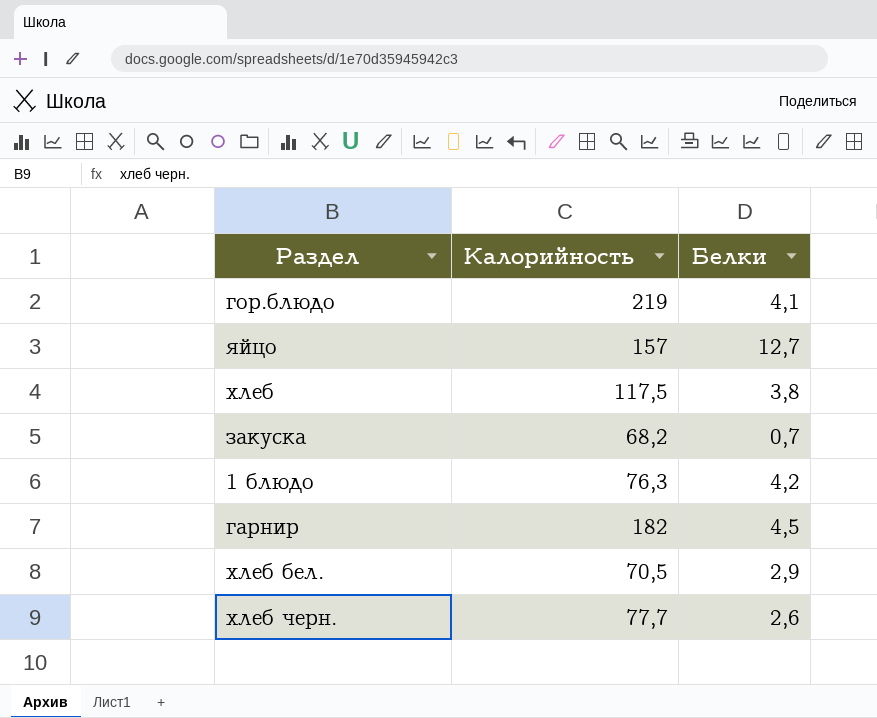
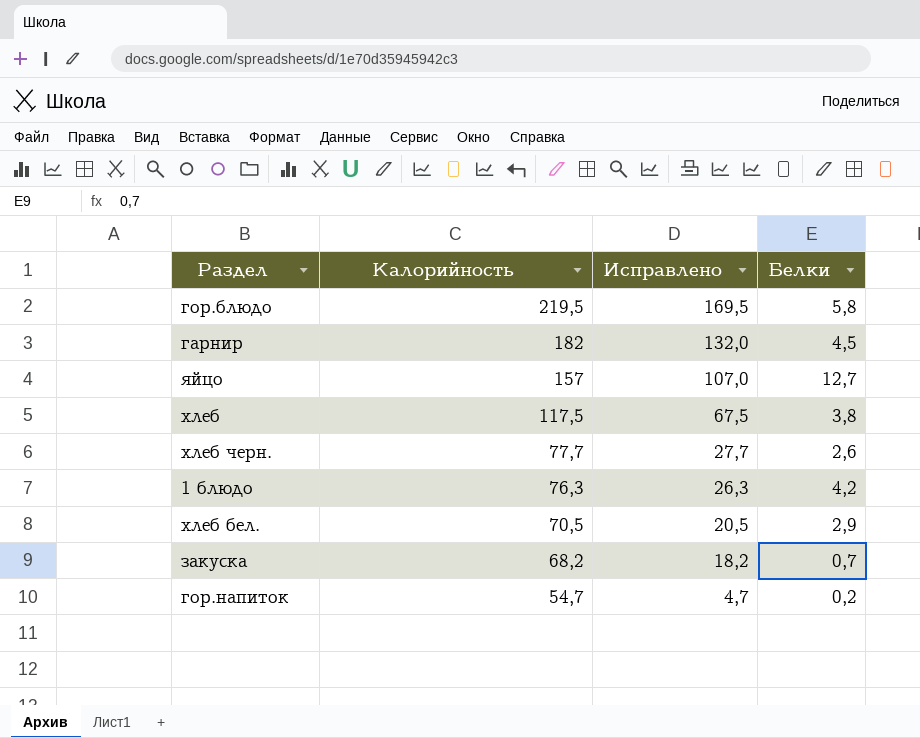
row order: none -> Калорийность descending
column Исправлено | formula: none -> [Калорийность] - 50
гор.блюдо | Калорийность: 219 -> 219,5
гор.блюдо | Белки: 4,1 -> 5,8
row гор.напиток: none -> 54,7 | 4,7 | 0,2

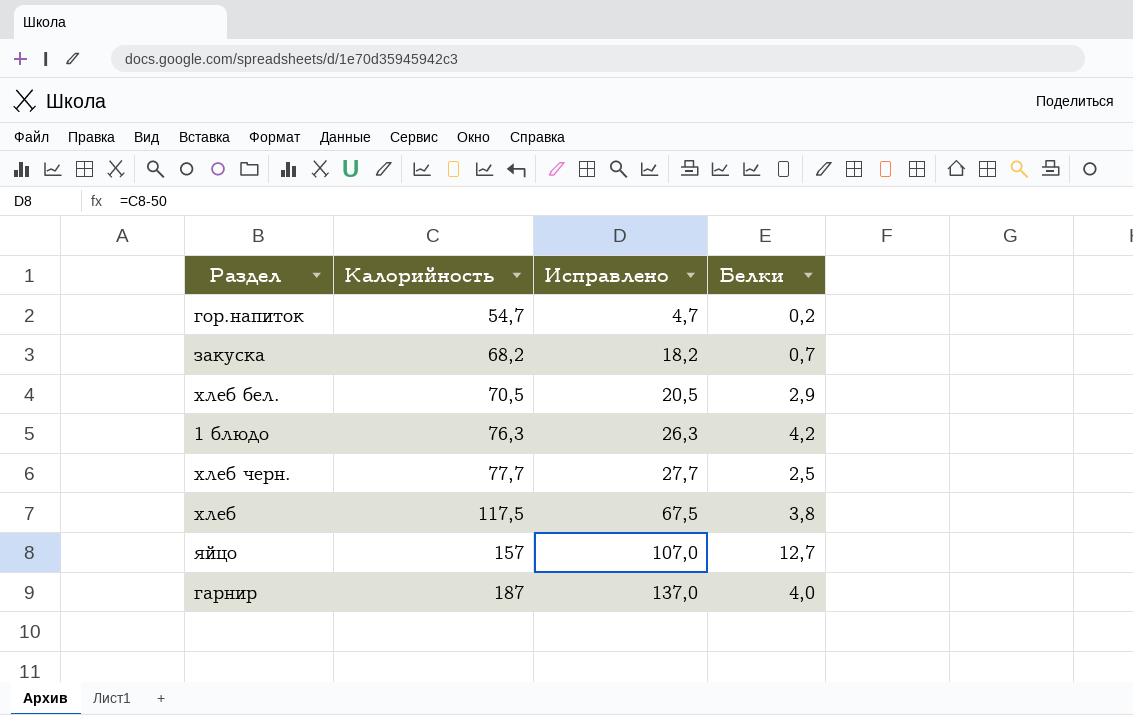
row order: Калорийность descending -> Калорийность ascending
row гор.блюдо: 219,5 | 169,5 | 5,8 -> none
хлеб черн. | Белки: 2,6 -> 2,5
гарнир | Калорийность: 182 -> 187
гарнир | Исправлено: 132,0 -> 137,0
гарнир | Белки: 4,5 -> 4,0

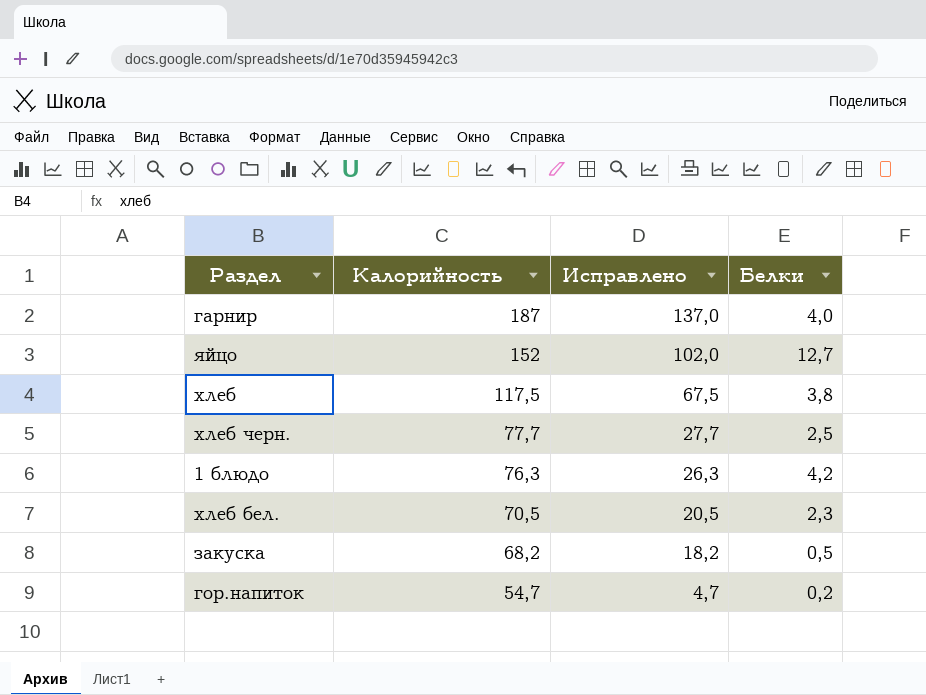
row order: Калорийность ascending -> Калорийность descending
яйцо | Калорийность: 157 -> 152
яйцо | Исправлено: 107,0 -> 102,0
хлеб бел. | Белки: 2,9 -> 2,3
закуска | Белки: 0,7 -> 0,5

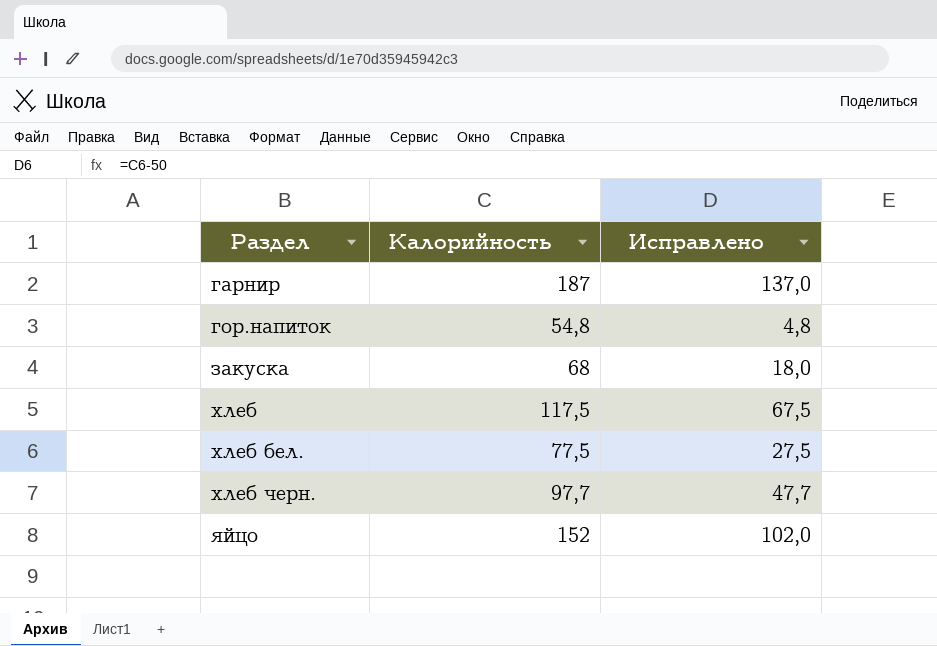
row order: Калорийность descending -> Раздел ascending
column Белки | position: 4 -> none
row 1 блюдо: 76,3 | 26,3 | 4,2 -> none
гор.напиток | Калорийность: 54,7 -> 54,8
гор.напиток | Исправлено: 4,7 -> 4,8
закуска | Калорийность: 68,2 -> 68
закуска | Исправлено: 18,2 -> 18,0
хлеб бел. | Калорийность: 70,5 -> 77,5
хлеб бел. | Исправлено: 20,5 -> 27,5
хлеб черн. | Калорийность: 77,7 -> 97,7
хлеб черн. | Исправлено: 27,7 -> 47,7

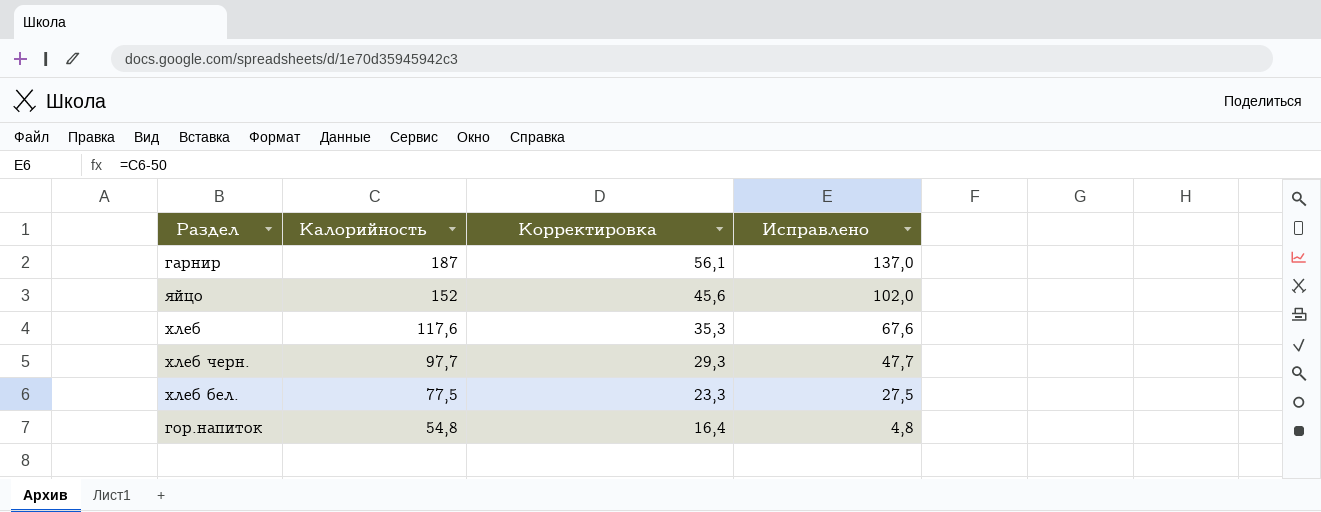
row order: Раздел ascending -> Калорийность descending
column Корректировка | formula: none -> [Калорийность] * 0,3
row закуска: 68 | 18,0 -> none
хлеб | Калорийность: 117,5 -> 117,6
хлеб | Исправлено: 67,5 -> 67,6

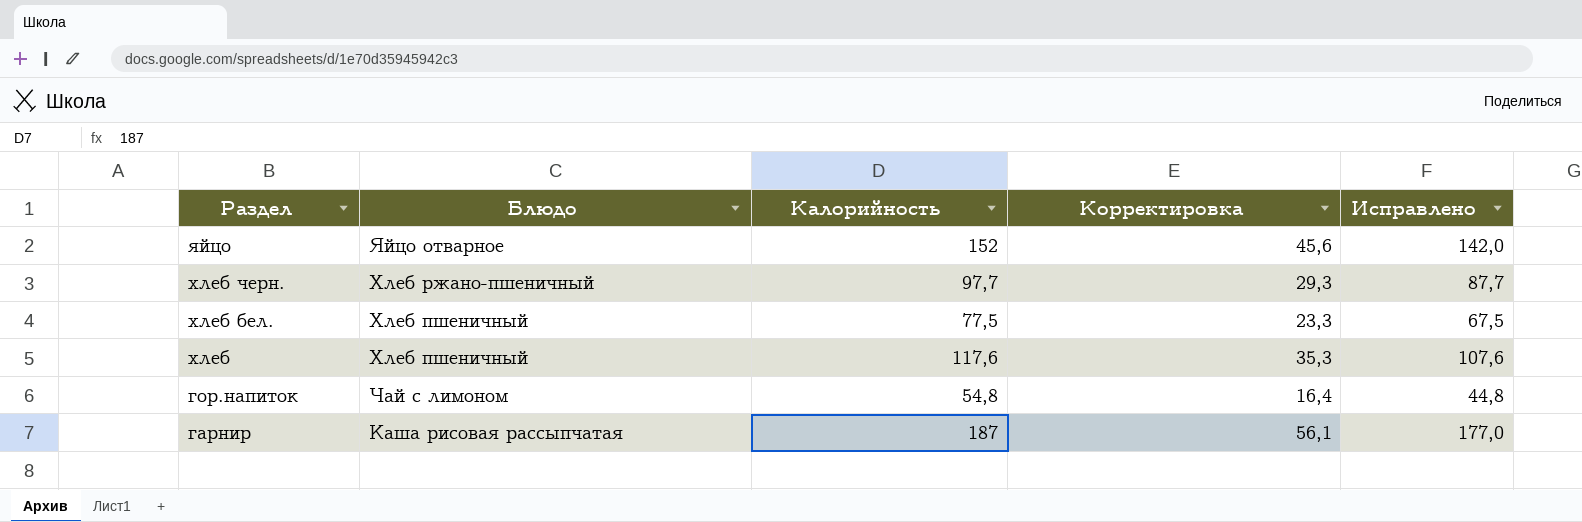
row order: Калорийность descending -> Раздел descending
column Блюдо | position: none -> 2
column Исправлено | formula: [Калорийность] - 50 -> [Калорийность] - 10

